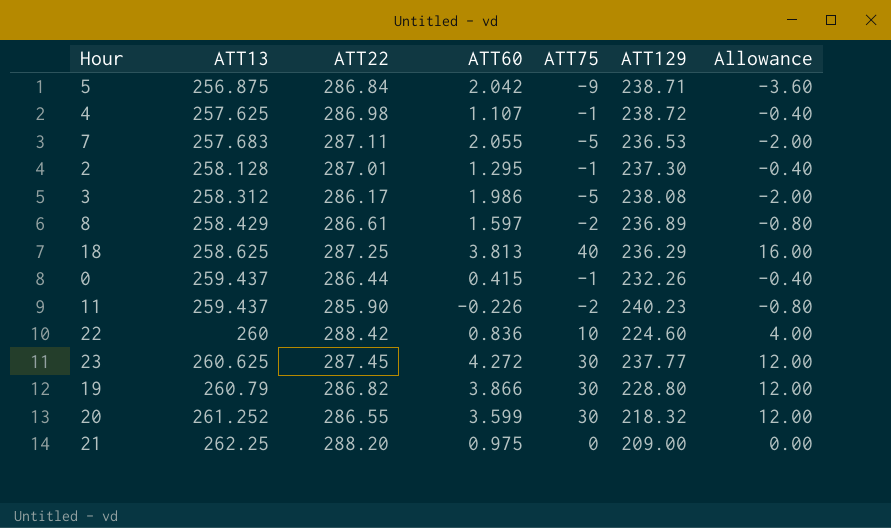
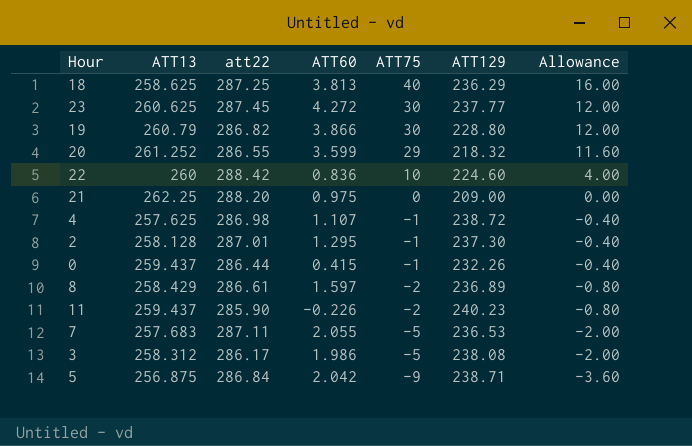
row order: ATT13 ascending -> ATT75 descending
column name: ATT22 -> att22
20 | ATT75: 30 -> 29
20 | Allowance: 12.00 -> 11.60

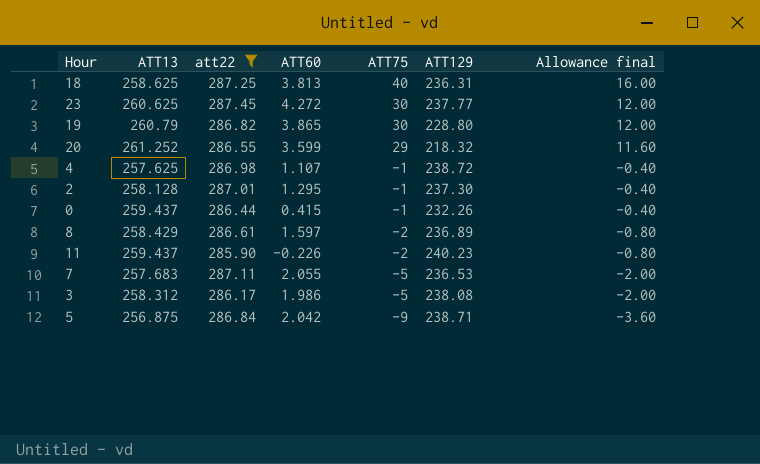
filter: none -> att22 <= 287.45
column name: Allowance -> Allowance final
18 | ATT129: 236.29 -> 236.31
19 | ATT60: 3.866 -> 3.865

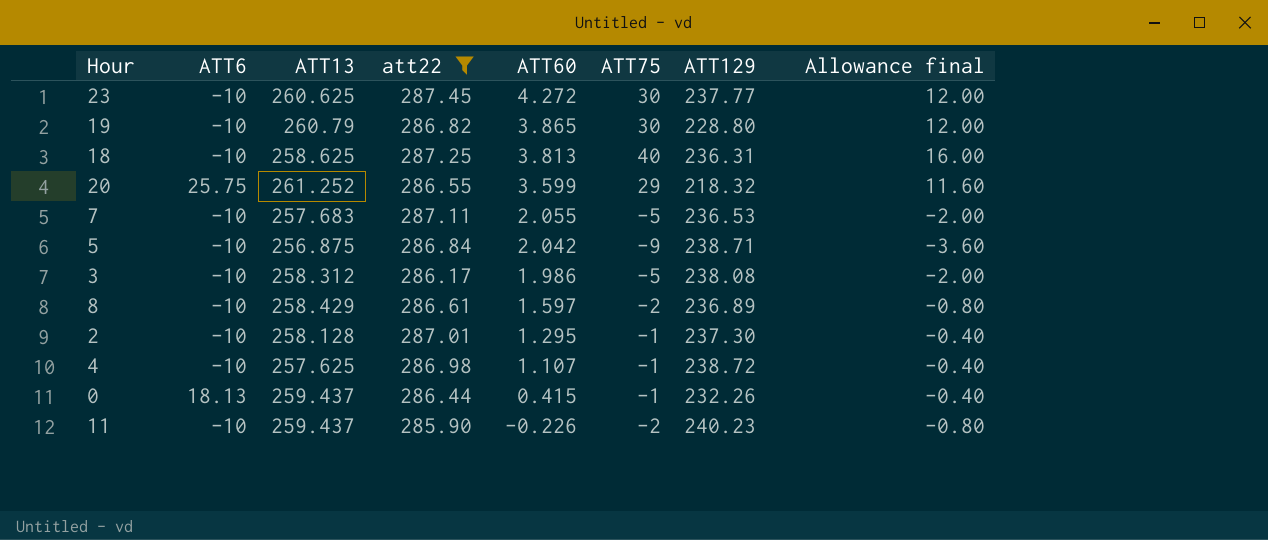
row order: ATT75 descending -> ATT60 descending
column ATT6 | position: none -> 2

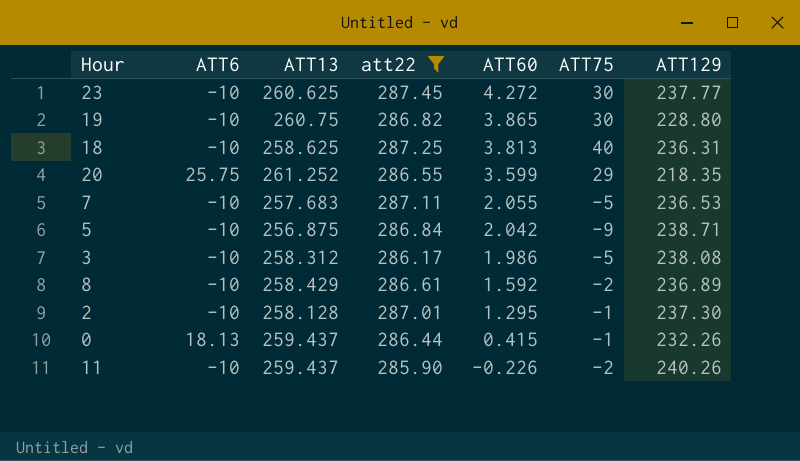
column Allowance final | formula: [ATT75] * 0.4 -> none
row 4: -10 | 257.625 | 286.98 | 1.107 | -1 | 238.72 | -0.40 -> none
19 | ATT13: 260.79 -> 260.75
20 | ATT129: 218.32 -> 218.35
8 | ATT60: 1.597 -> 1.592
11 | ATT129: 240.23 -> 240.26

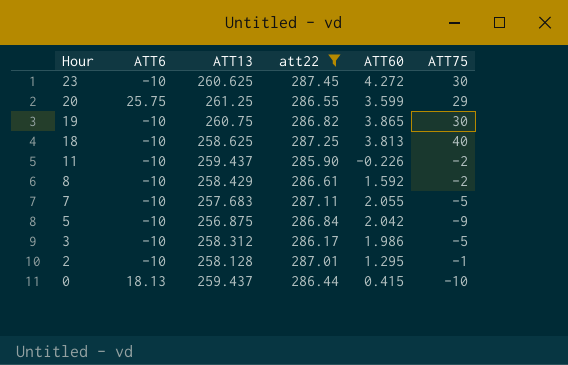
row order: ATT60 descending -> Hour descending
column ATT129 | position: 7 -> none
20 | ATT13: 261.252 -> 261.25
0 | ATT75: -1 -> -10

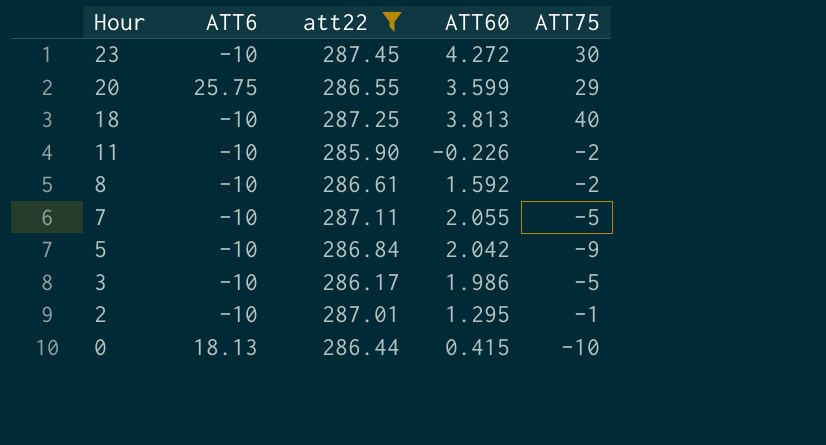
column ATT13 | position: 3 -> none
row 19: -10 | 260.75 | 286.82 | 3.865 | 30 -> none

